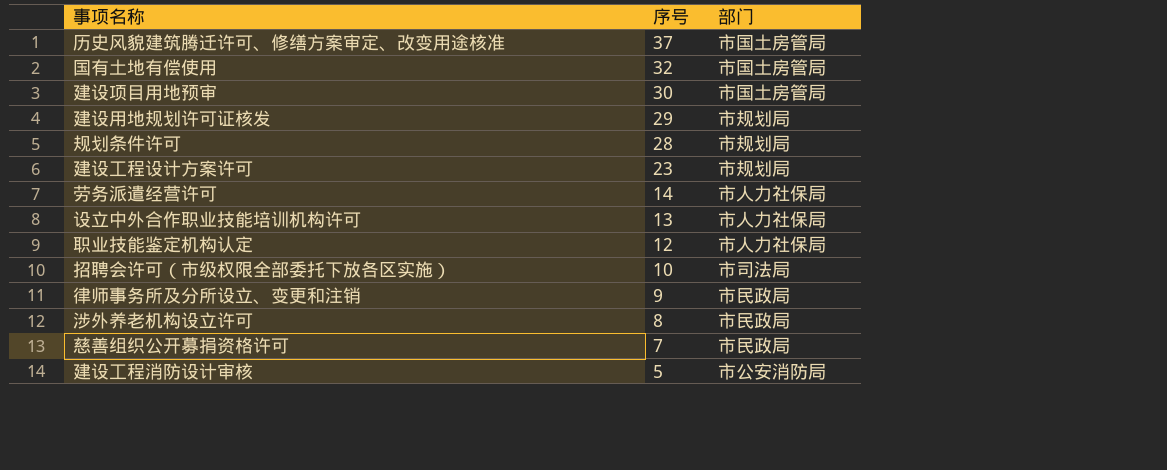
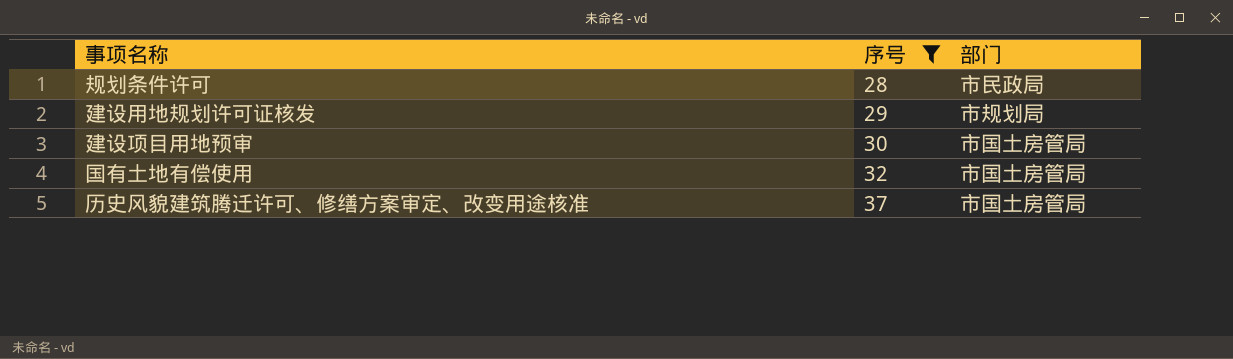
filter: none -> 序号 >= 28
row order: 序号 descending -> 序号 ascending
规划条件许可 | 部门: 市规划局 -> 市民政局

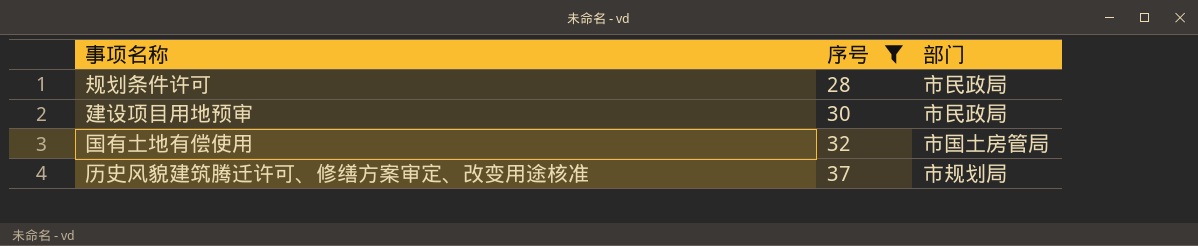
row 建设用地规划许可证核发: 29 | 市规划局 -> none
建设项目用地预审 | 部门: 市国土房管局 -> 市民政局
历史风貌建筑腾迁许可、修缮方案审定、改变用途核准 | 部门: 市国土房管局 -> 市规划局

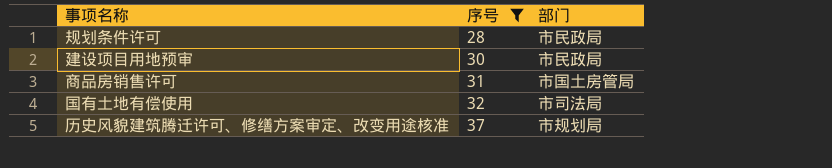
row 商品房销售许可: none -> 31 | 市国土房管局
国有土地有偿使用 | 部门: 市国土房管局 -> 市司法局

